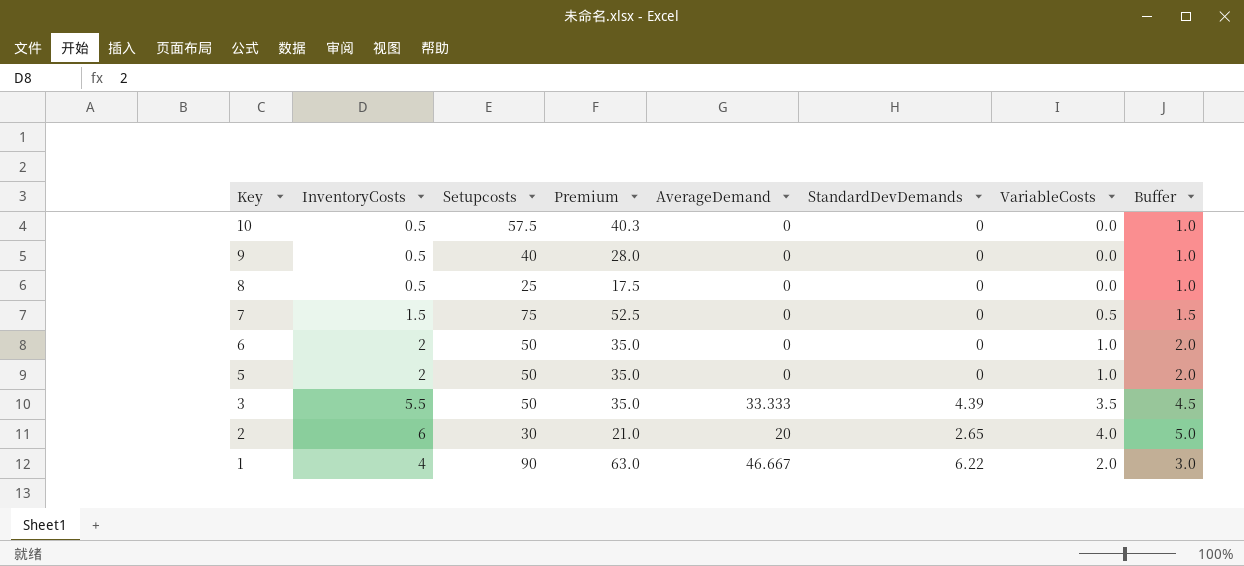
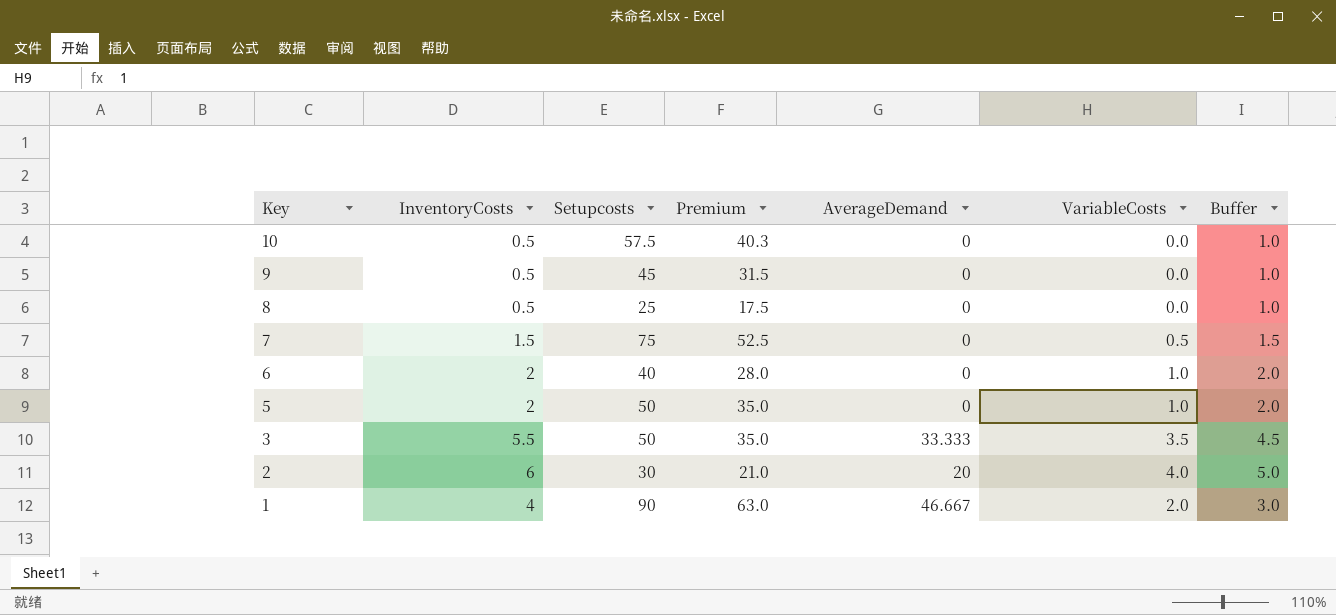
column StandardDevDemands | position: 6 -> none
9 | Setupcosts: 40 -> 45
9 | Premium: 28.0 -> 31.5
6 | Setupcosts: 50 -> 40
6 | Premium: 35.0 -> 28.0

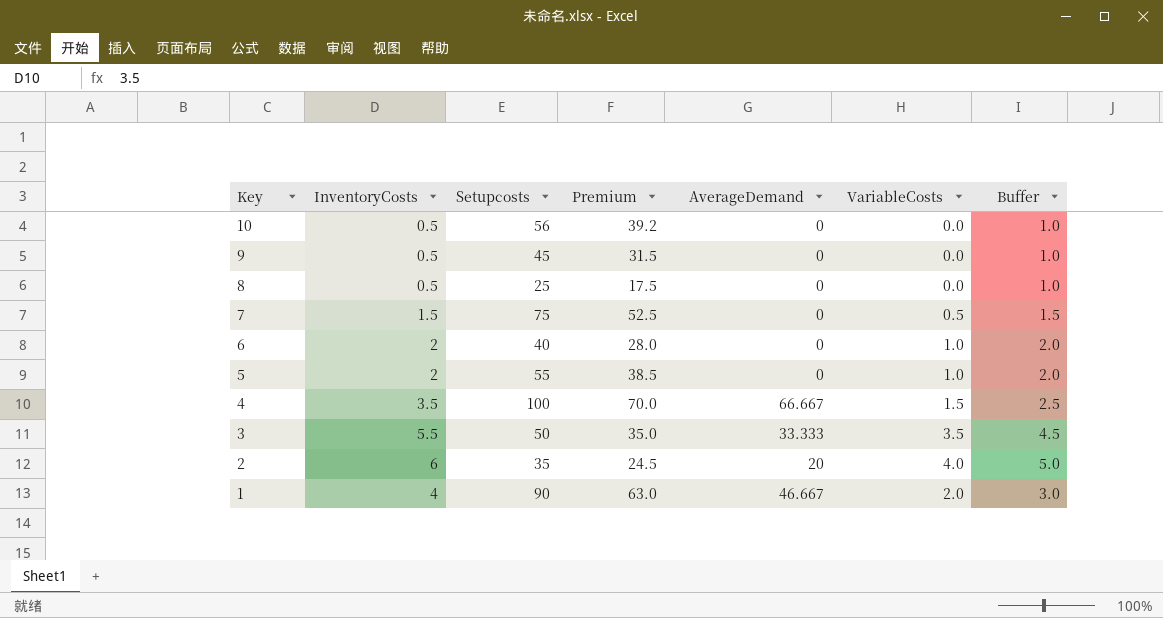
10 | Setupcosts: 57.5 -> 56
10 | Premium: 40.3 -> 39.2
5 | Setupcosts: 50 -> 55
5 | Premium: 35.0 -> 38.5
row 4: none -> 3.5 | 100 | 70.0 | 66.667 | 1.5 | 2.5
2 | Setupcosts: 30 -> 35
2 | Premium: 21.0 -> 24.5

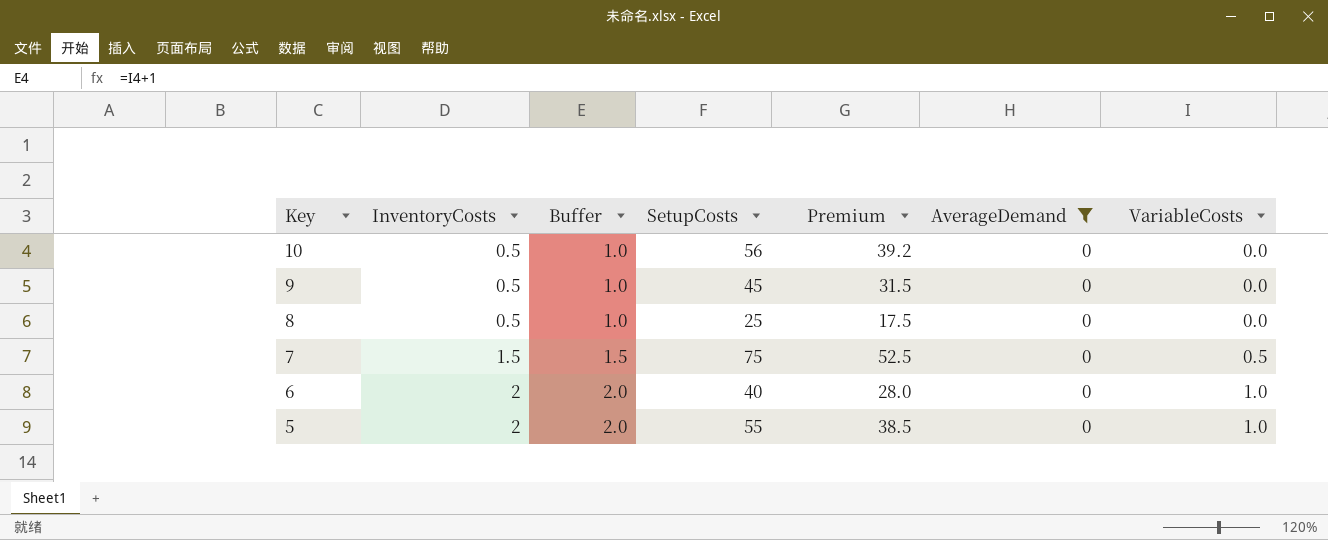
filter: none -> AverageDemand = 0
column Buffer | position: 7 -> 3
column name: Setupcosts -> SetupCosts

